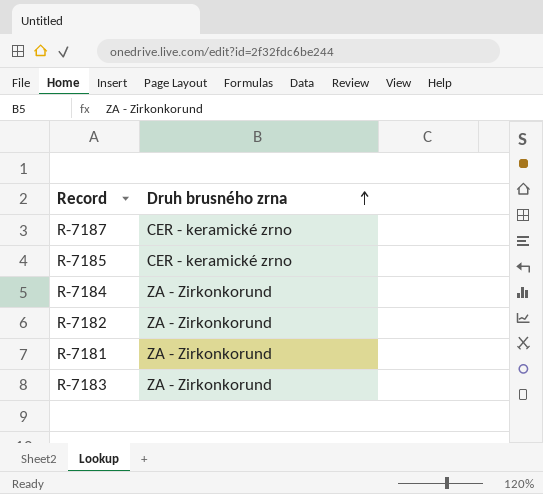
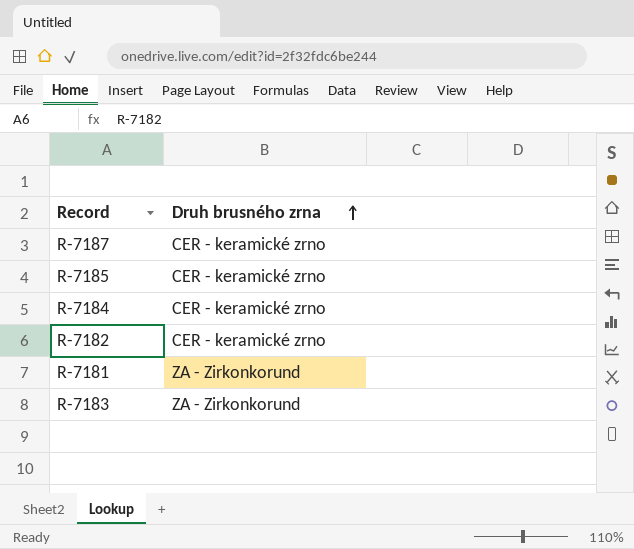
R-7184 | Druh brusného zrna: ZA - Zirkonkorund -> CER - keramické zrno
R-7182 | Druh brusného zrna: ZA - Zirkonkorund -> CER - keramické zrno

